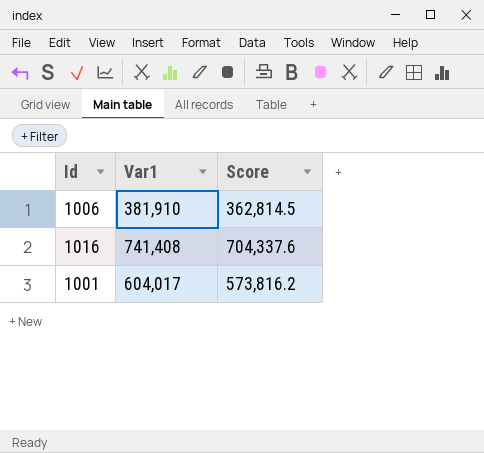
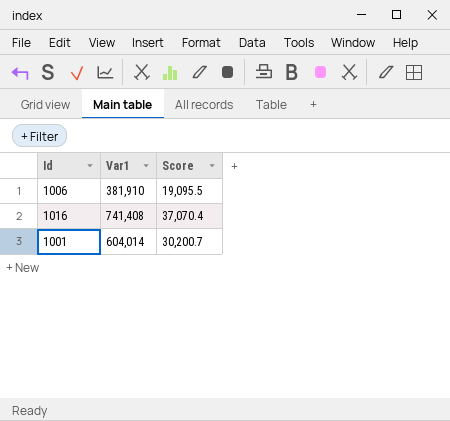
column Score | formula: [Var1] * 0.95 -> [Var1] * 0.05
1001 | Var1: 604,017 -> 604,014

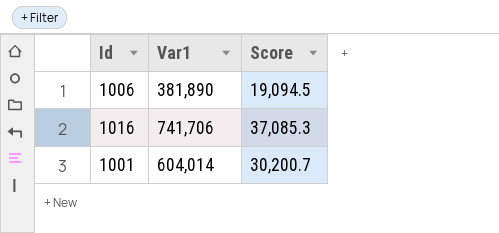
1006 | Var1: 381,910 -> 381,890
1006 | Score: 19,095.5 -> 19,094.5
1016 | Var1: 741,408 -> 741,706
1016 | Score: 37,070.4 -> 37,085.3

